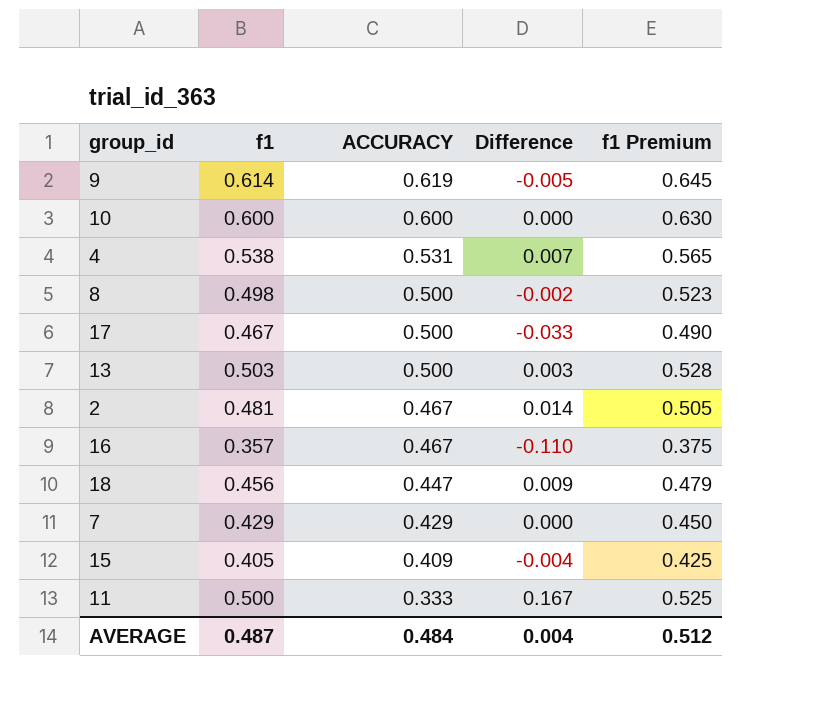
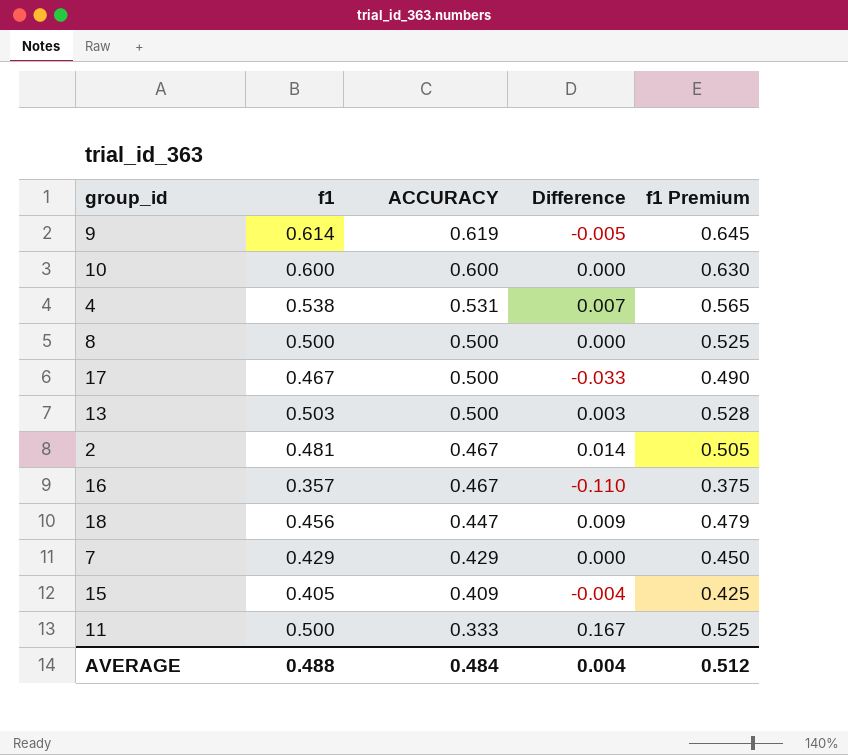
8 | f1: 0.498 -> 0.500
8 | Difference: -0.002 -> 0.000
8 | f1 Premium: 0.523 -> 0.525
AVERAGE | f1: 0.487 -> 0.488

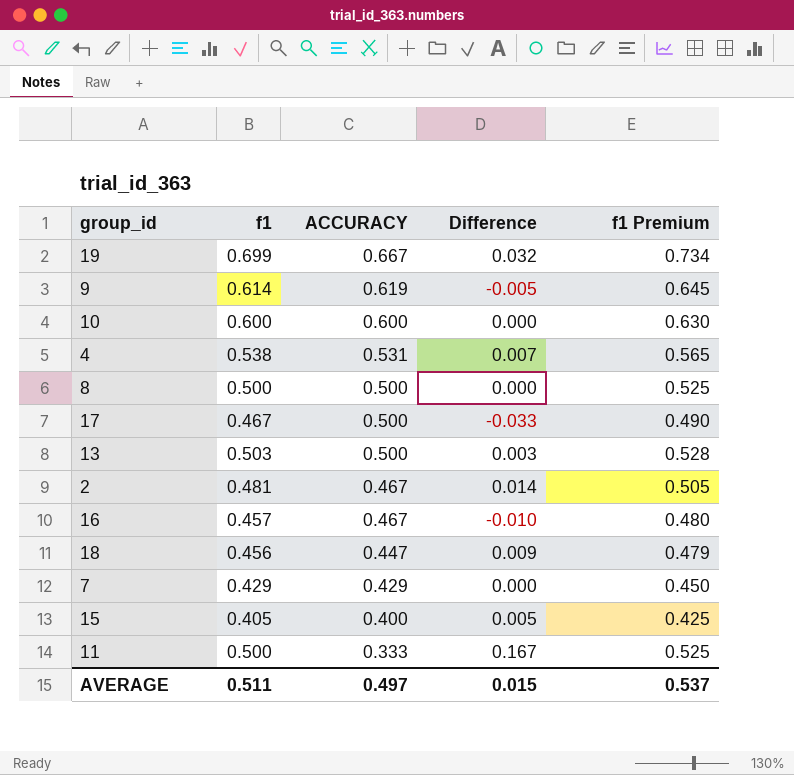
row 19: none -> 0.699 | 0.667 | 0.032 | 0.734
16 | f1: 0.357 -> 0.457
16 | Difference: -0.110 -> -0.010
16 | f1 Premium: 0.375 -> 0.480
15 | ACCURACY: 0.409 -> 0.400
15 | Difference: -0.004 -> 0.005
AVERAGE | f1: 0.488 -> 0.511
AVERAGE | ACCURACY: 0.484 -> 0.497
AVERAGE | Difference: 0.004 -> 0.015
AVERAGE | f1 Premium: 0.512 -> 0.537

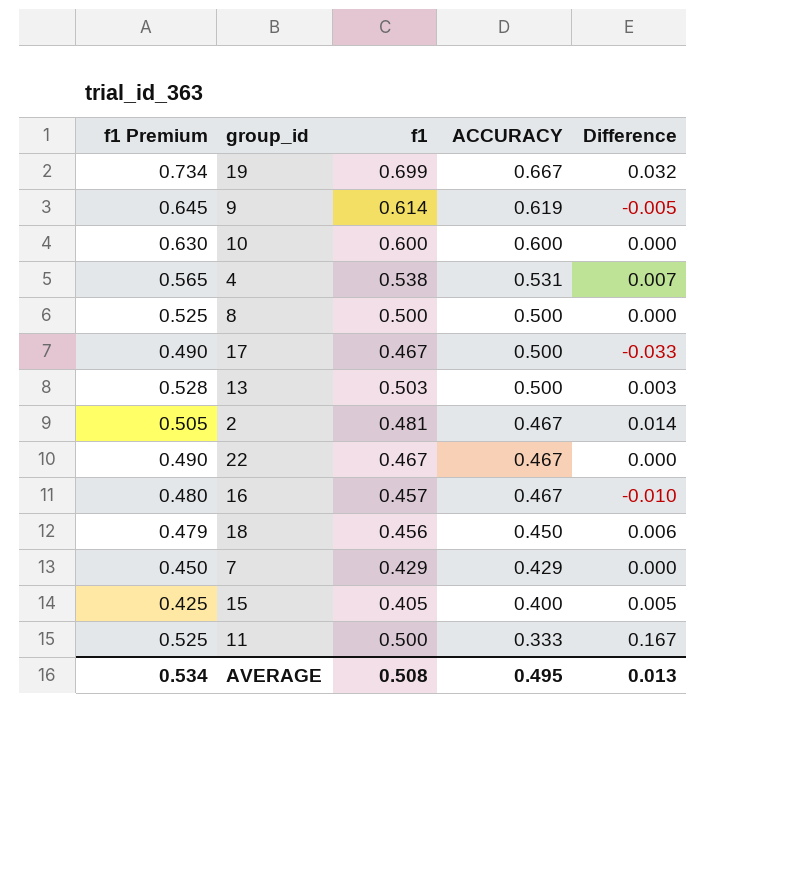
column f1 Premium | position: 5 -> 1
row 22: none -> 0.490 | 0.467 | 0.467 | 0.000
18 | ACCURACY: 0.447 -> 0.450
18 | Difference: 0.009 -> 0.006
AVERAGE | f1 Premium: 0.537 -> 0.534
AVERAGE | f1: 0.511 -> 0.508
AVERAGE | ACCURACY: 0.497 -> 0.495
AVERAGE | Difference: 0.015 -> 0.013

